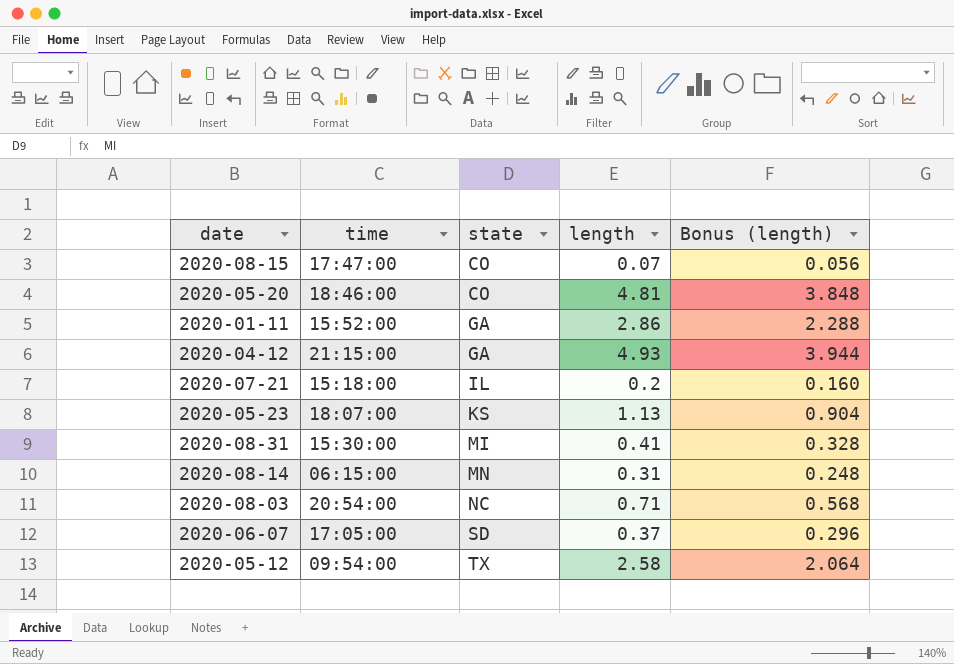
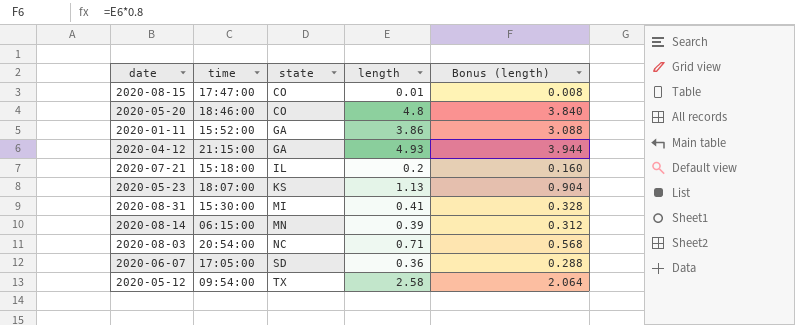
2020-08-15 | length: 0.07 -> 0.01
2020-08-15 | Bonus (length): 0.056 -> 0.008
2020-05-20 | length: 4.81 -> 4.8
2020-05-20 | Bonus (length): 3.848 -> 3.840
2020-01-11 | length: 2.86 -> 3.86
2020-01-11 | Bonus (length): 2.288 -> 3.088
2020-08-14 | length: 0.31 -> 0.39
2020-08-14 | Bonus (length): 0.248 -> 0.312
2020-06-07 | length: 0.37 -> 0.36
2020-06-07 | Bonus (length): 0.296 -> 0.288

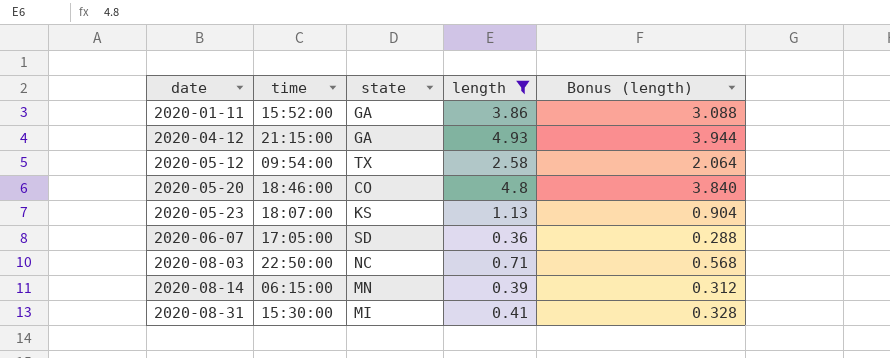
filter: none -> length >= 0.36
row order: state ascending -> date ascending
2020-08-03 | time: 20:54:00 -> 22:50:00

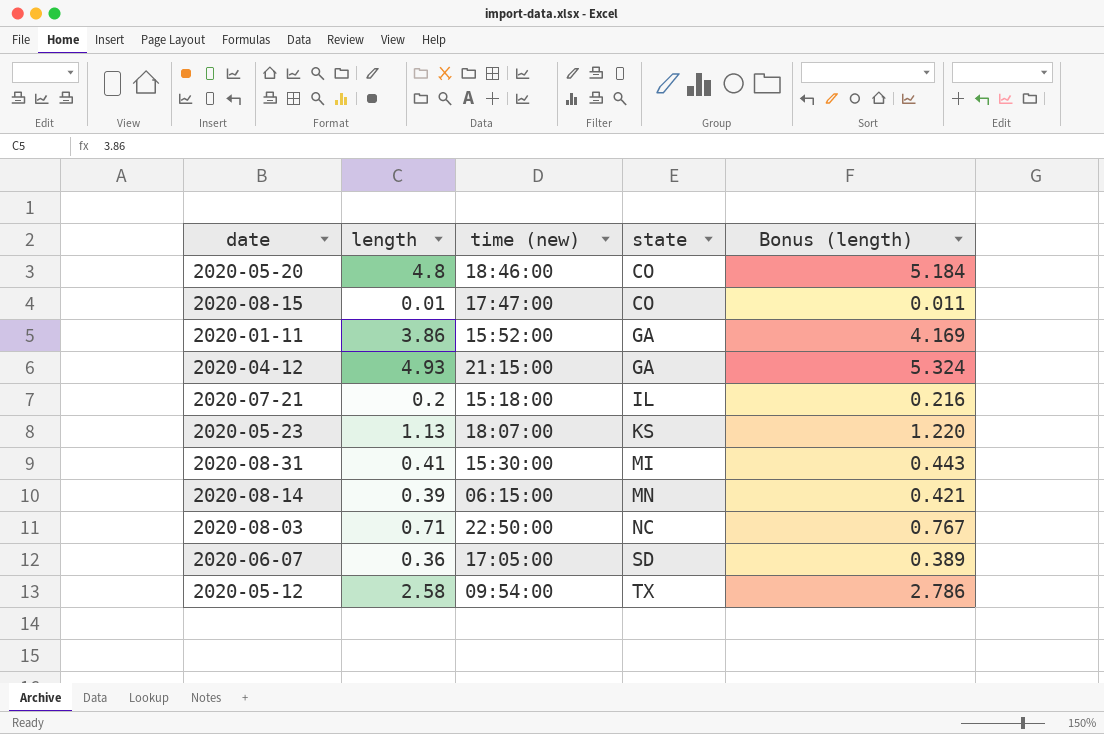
filter: length >= 0.36 -> none
row order: date ascending -> state ascending
column length | position: 4 -> 2
column name: time -> time (new)
column Bonus (length) | formula: [length] * 0.8 -> [length] * 1.08

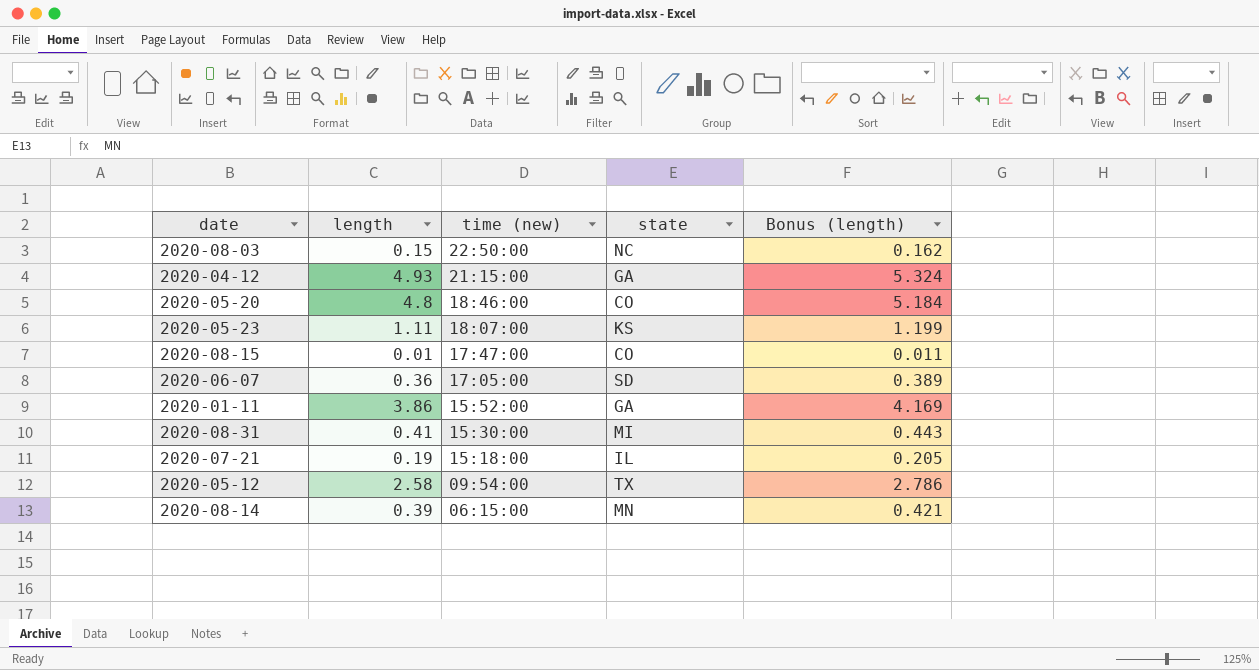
row order: state ascending -> time (new) descending
2020-08-03 | length: 0.71 -> 0.15
2020-08-03 | Bonus (length): 0.767 -> 0.162
2020-05-23 | length: 1.13 -> 1.11
2020-05-23 | Bonus (length): 1.220 -> 1.199
2020-07-21 | length: 0.2 -> 0.19
2020-07-21 | Bonus (length): 0.216 -> 0.205

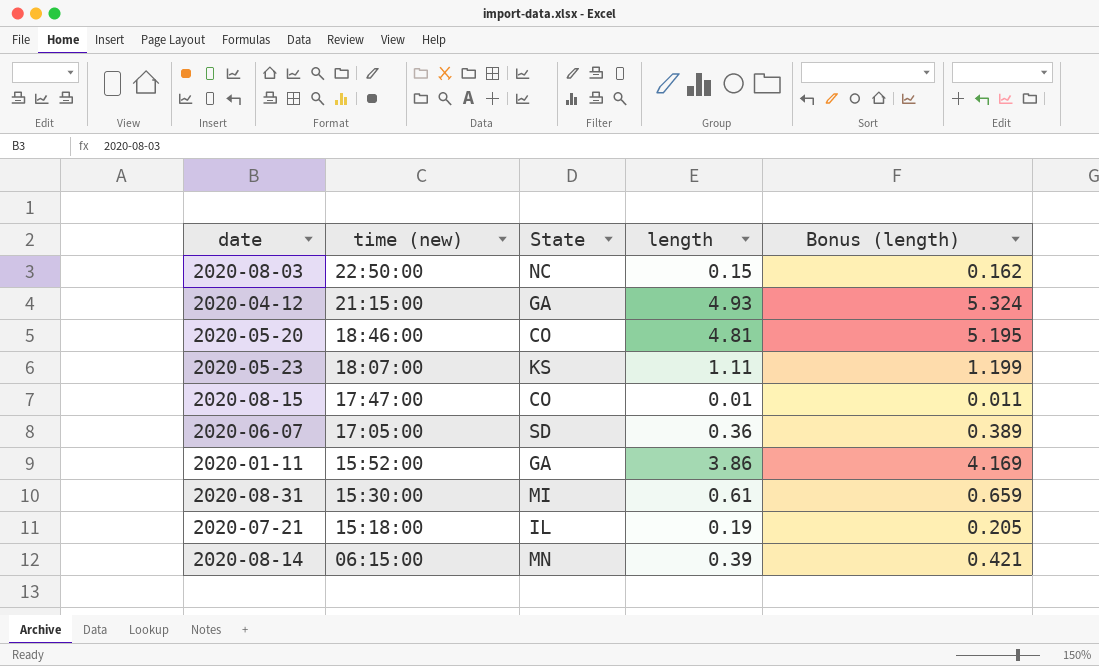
column name: state -> State
column length | position: 2 -> 4
row 2020-05-12: 2.58 | 09:54:00 | TX | 2.786 -> none
2020-05-20 | length: 4.8 -> 4.81
2020-05-20 | Bonus (length): 5.184 -> 5.195
2020-08-31 | length: 0.41 -> 0.61
2020-08-31 | Bonus (length): 0.443 -> 0.659

